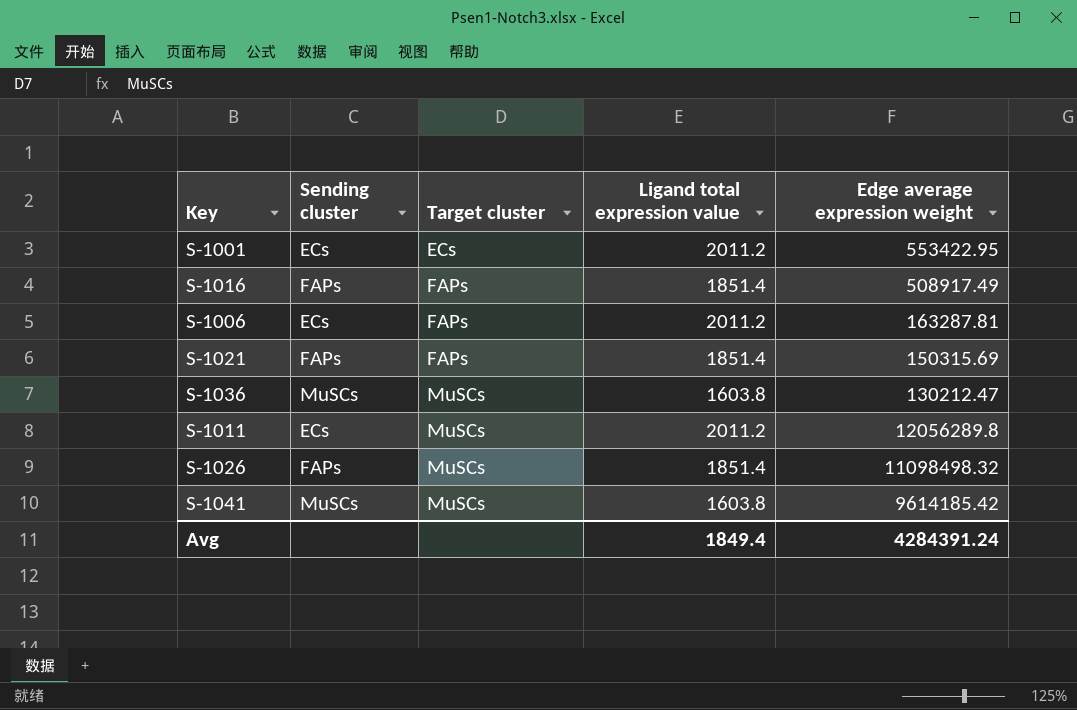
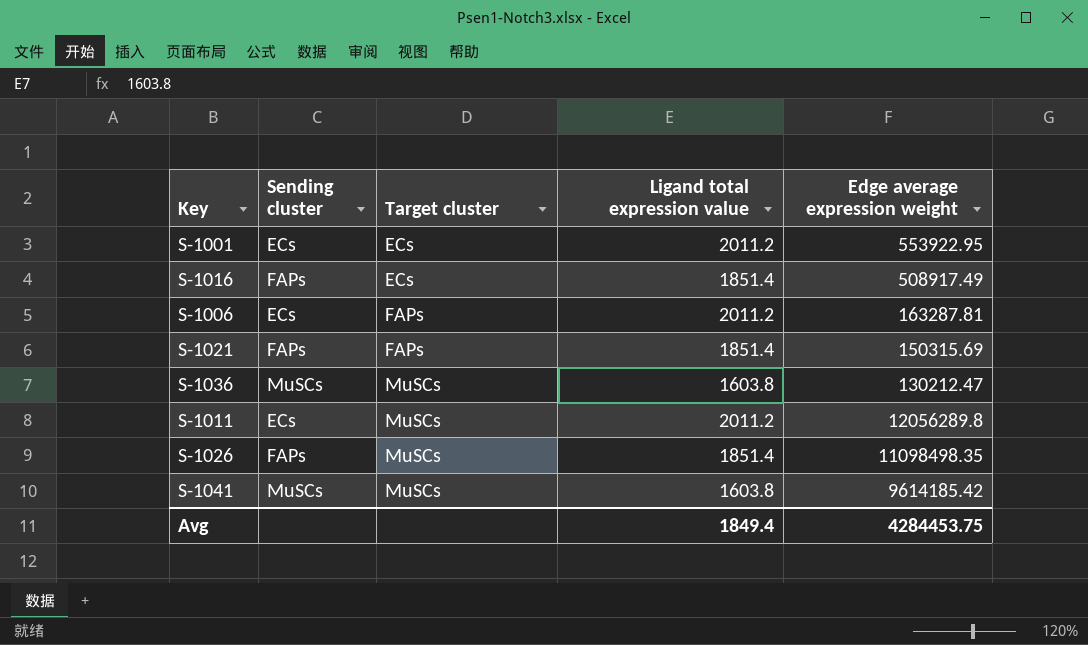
S-1001 | Edge average expression weight: 553422.95 -> 553922.95
S-1016 | Target cluster: FAPs -> ECs
S-1026 | Edge average expression weight: 11098498.32 -> 11098498.35
Avg | Edge average expression weight: 4284391.24 -> 4284453.75

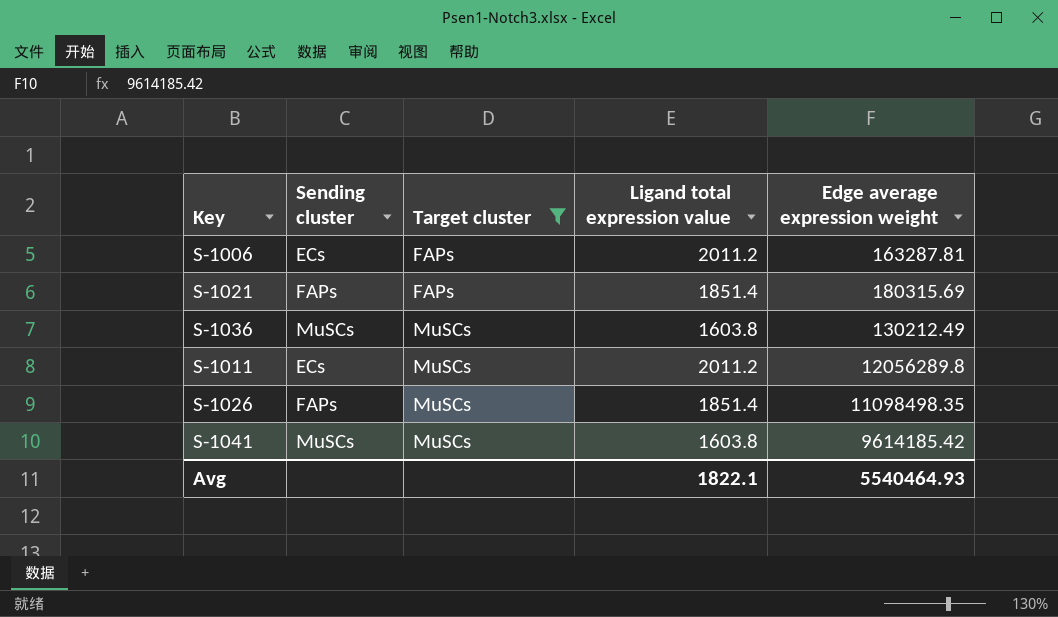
filter: none -> Target cluster != ECs
S-1021 | Edge average expression weight: 150315.69 -> 180315.69
S-1036 | Edge average expression weight: 130212.47 -> 130212.49
Avg | Ligand total expression value: 1849.4 -> 1822.1
Avg | Edge average expression weight: 4284453.75 -> 5540464.93

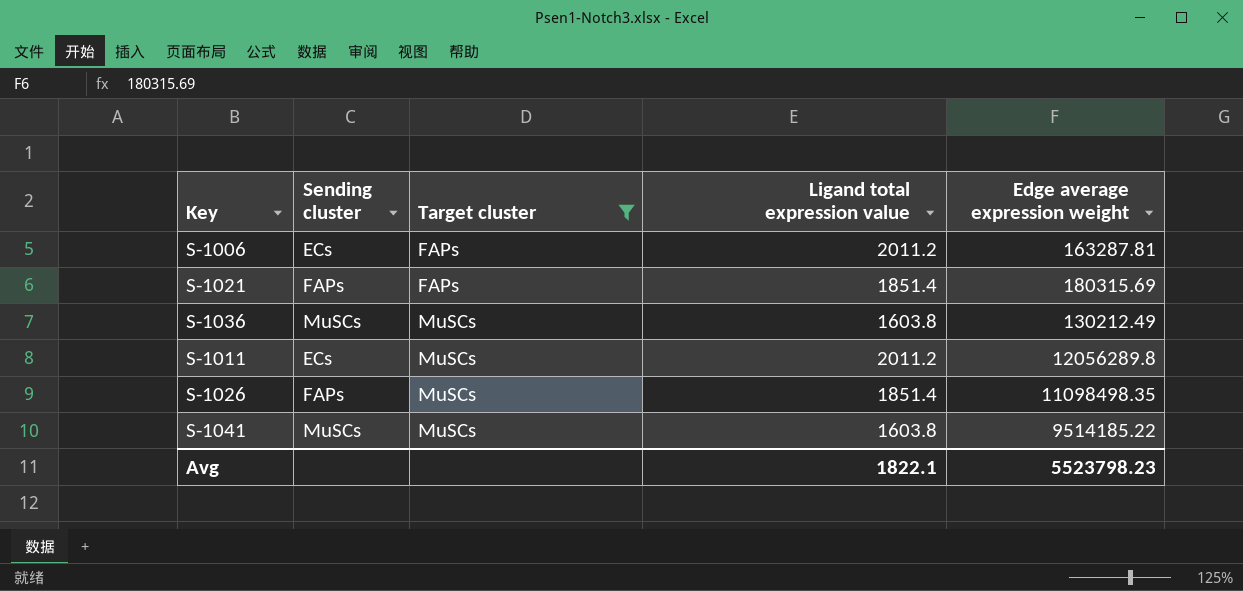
S-1041 | Edge average expression weight: 9614185.42 -> 9514185.22
Avg | Edge average expression weight: 5540464.93 -> 5523798.23

